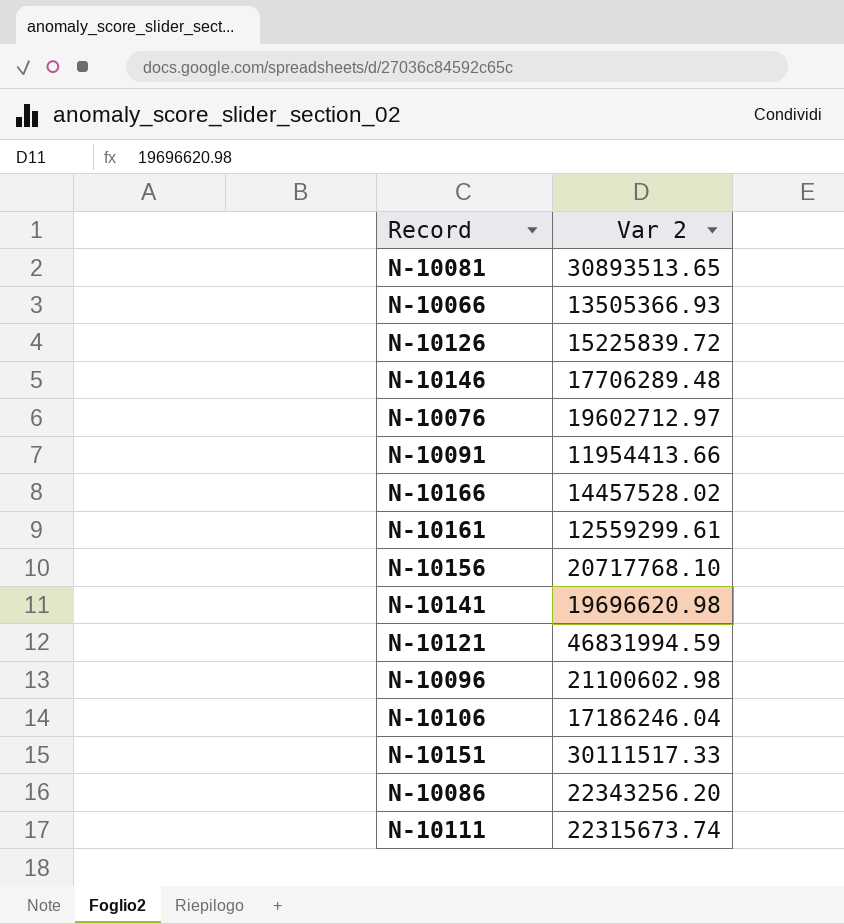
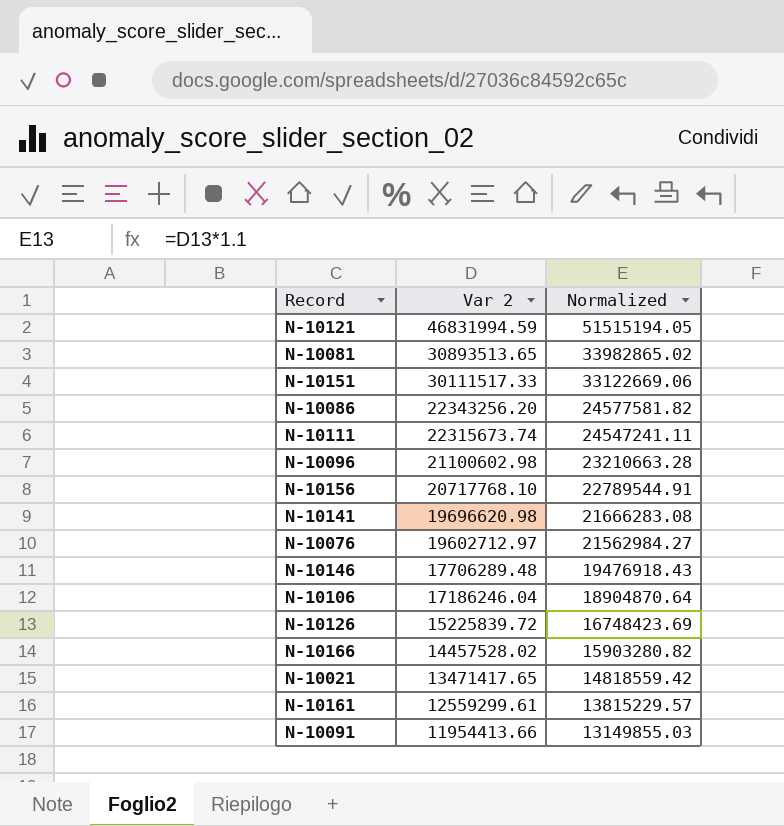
row order: none -> Var 2 descending
column Normalized | formula: none -> [Var 2] * 1.1
row N-10066: 13505366.93 -> none
row N-10021: none -> 13471417.65 | 14818559.42

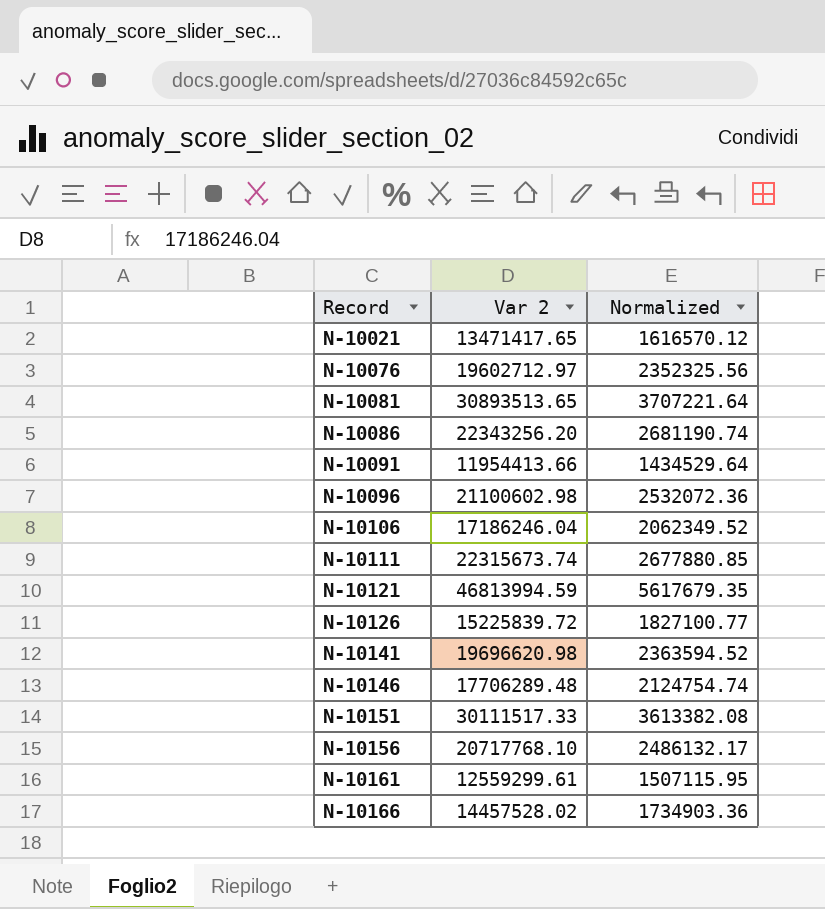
row order: Var 2 descending -> Record ascending
column Normalized | formula: [Var 2] * 1.1 -> [Var 2] * 0.12
N-10121 | Var 2: 46831994.59 -> 46813994.59

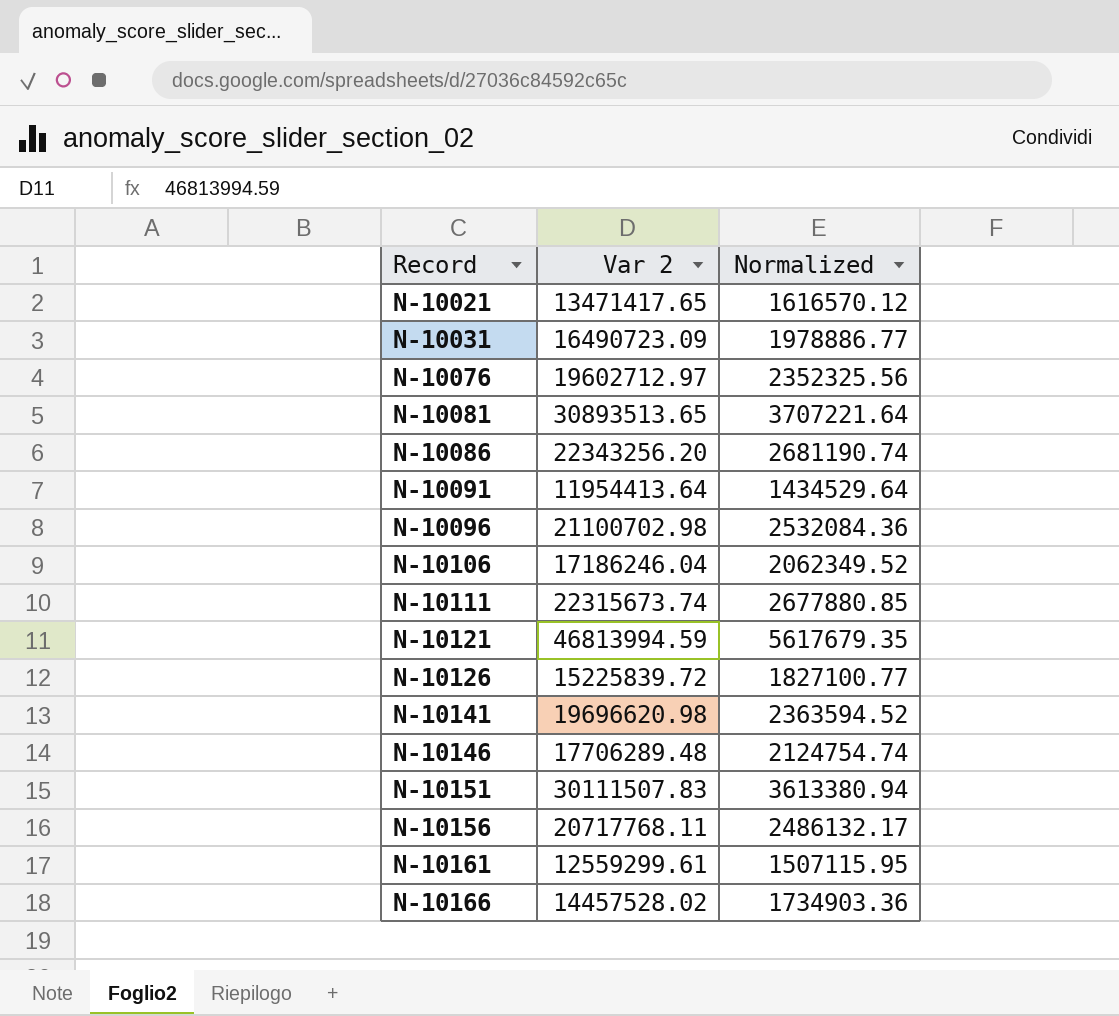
row N-10031: none -> 16490723.09 | 1978886.77
N-10091 | Var 2: 11954413.66 -> 11954413.64
N-10096 | Var 2: 21100602.98 -> 21100702.98
N-10096 | Normalized: 2532072.36 -> 2532084.36
N-10151 | Var 2: 30111517.33 -> 30111507.83
N-10151 | Normalized: 3613382.08 -> 3613380.94
N-10156 | Var 2: 20717768.10 -> 20717768.11

